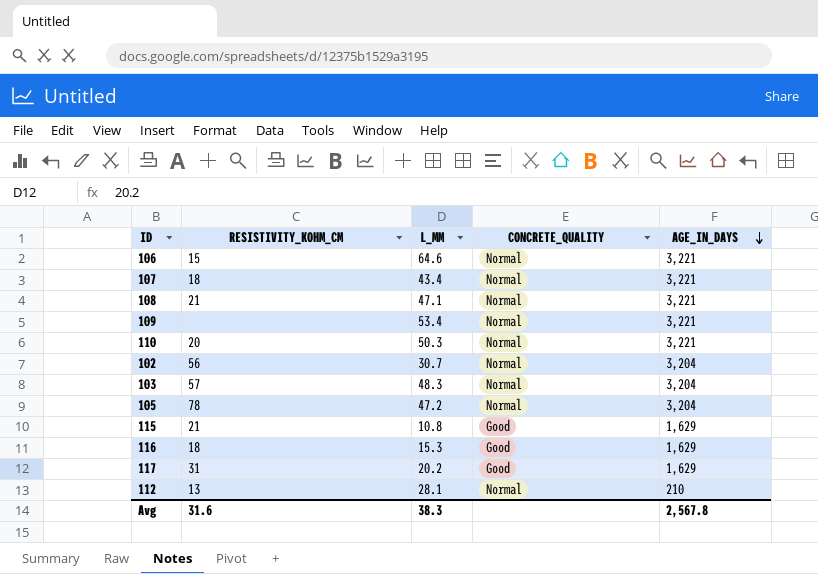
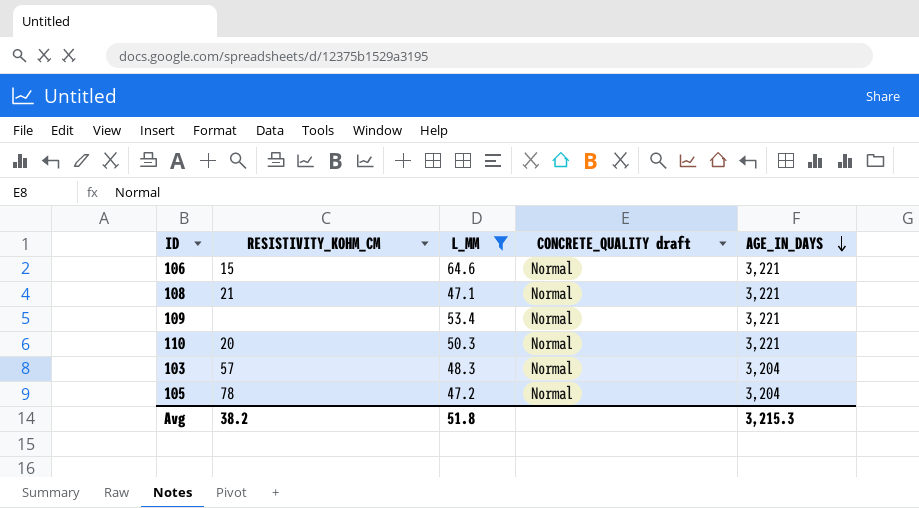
filter: none -> L_MM >= 47.1
column name: CONCRETE_QUALITY -> CONCRETE_QUALITY draft
Avg | RESISTIVITY_KOHM_CM: 31.6 -> 38.2
Avg | L_MM: 38.3 -> 51.8
Avg | AGE_IN_DAYS: 2,567.8 -> 3,215.3

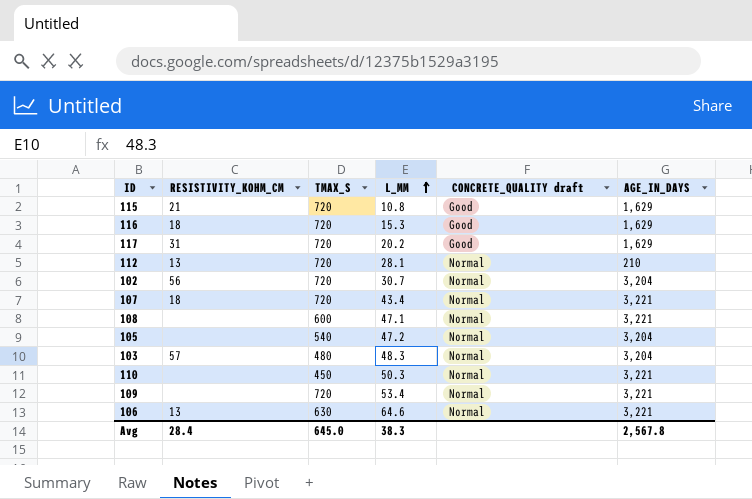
filter: L_MM >= 47.1 -> none
row order: AGE_IN_DAYS descending -> L_MM ascending
column TMAX_S | position: none -> 3
108 | RESISTIVITY_KOHM_CM: 21 -> none
105 | RESISTIVITY_KOHM_CM: 78 -> none
110 | RESISTIVITY_KOHM_CM: 20 -> none
106 | RESISTIVITY_KOHM_CM: 15 -> 13
Avg | RESISTIVITY_KOHM_CM: 38.2 -> 28.4
Avg | L_MM: 51.8 -> 38.3
Avg | AGE_IN_DAYS: 3,215.3 -> 2,567.8

